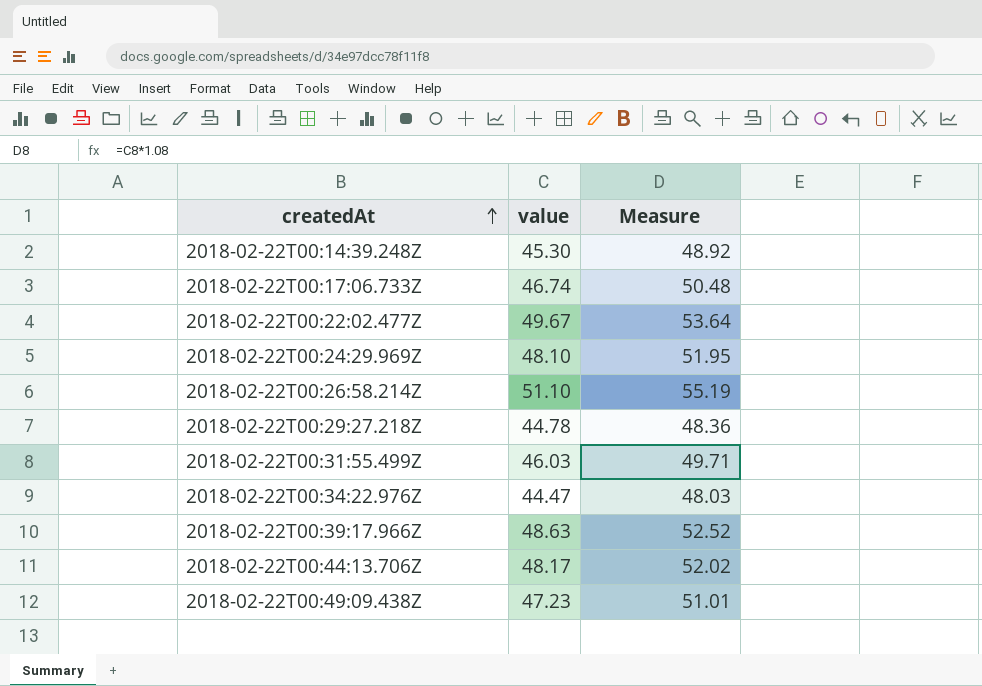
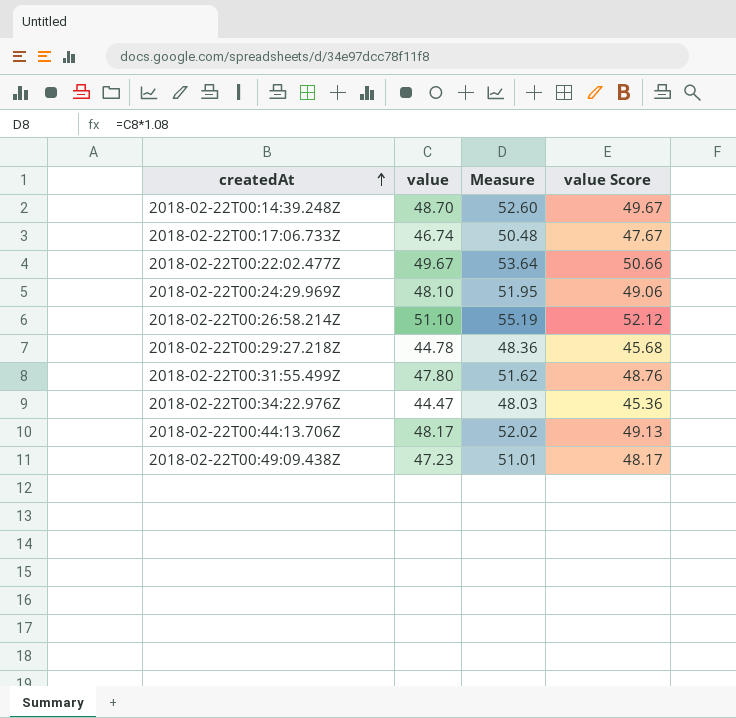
column value Score | formula: none -> [value] * 1.02
row 2018-02-22T00:39:17.966Z: 48.63 | 52.52 -> none
2018-02-22T00:14:39.248Z | value: 45.30 -> 48.70
2018-02-22T00:14:39.248Z | Measure: 48.92 -> 52.60
2018-02-22T00:31:55.499Z | value: 46.03 -> 47.80
2018-02-22T00:31:55.499Z | Measure: 49.71 -> 51.62

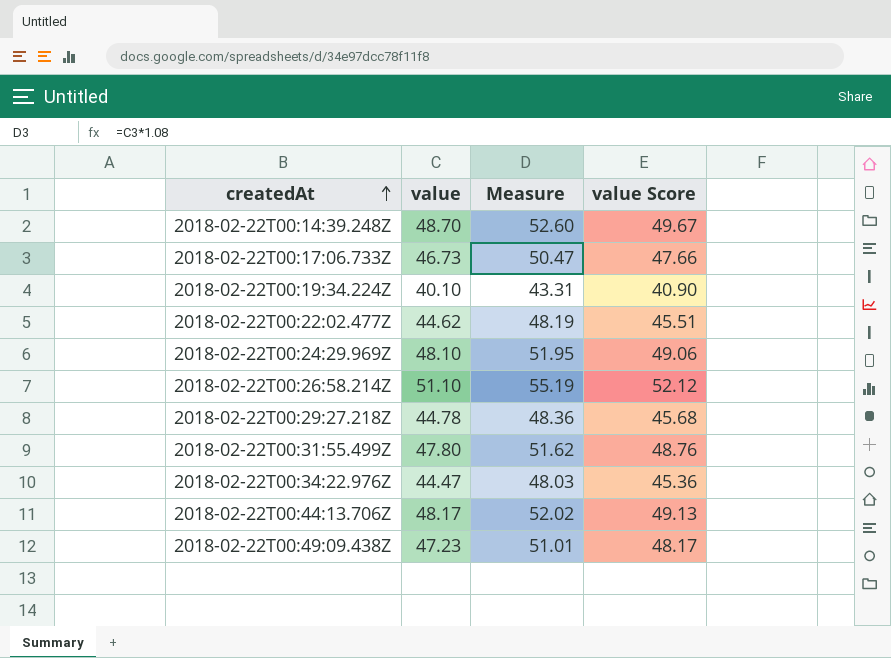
2018-02-22T00:17:06.733Z | value: 46.74 -> 46.73
2018-02-22T00:17:06.733Z | Measure: 50.48 -> 50.47
2018-02-22T00:17:06.733Z | value Score: 47.67 -> 47.66
row 2018-02-22T00:19:34.224Z: none -> 40.10 | 43.31 | 40.90
2018-02-22T00:22:02.477Z | value: 49.67 -> 44.62
2018-02-22T00:22:02.477Z | Measure: 53.64 -> 48.19
2018-02-22T00:22:02.477Z | value Score: 50.66 -> 45.51

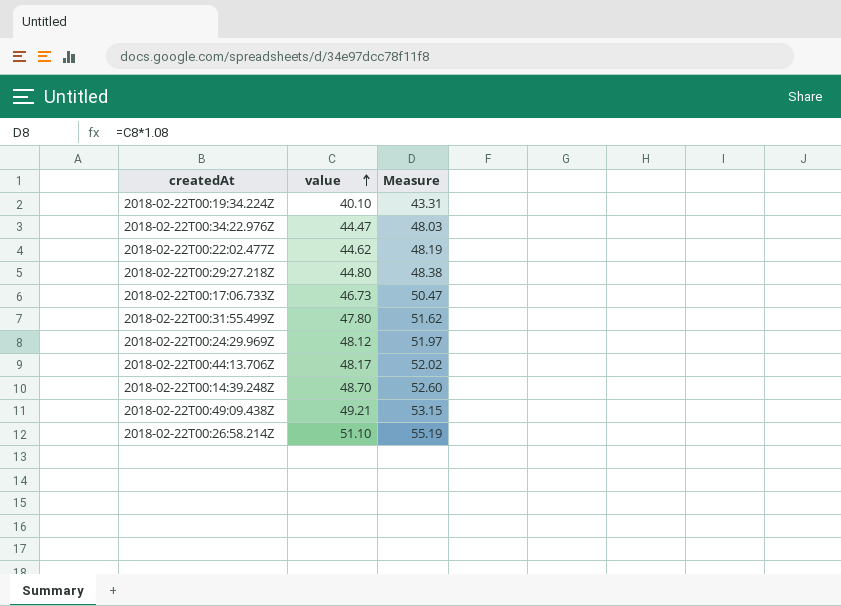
row order: createdAt ascending -> value ascending
column value Score | formula: [value] * 1.02 -> none
2018-02-22T00:29:27.218Z | value: 44.78 -> 44.80
2018-02-22T00:29:27.218Z | Measure: 48.36 -> 48.38
2018-02-22T00:24:29.969Z | value: 48.10 -> 48.12
2018-02-22T00:24:29.969Z | Measure: 51.95 -> 51.97
2018-02-22T00:49:09.438Z | value: 47.23 -> 49.21
2018-02-22T00:49:09.438Z | Measure: 51.01 -> 53.15

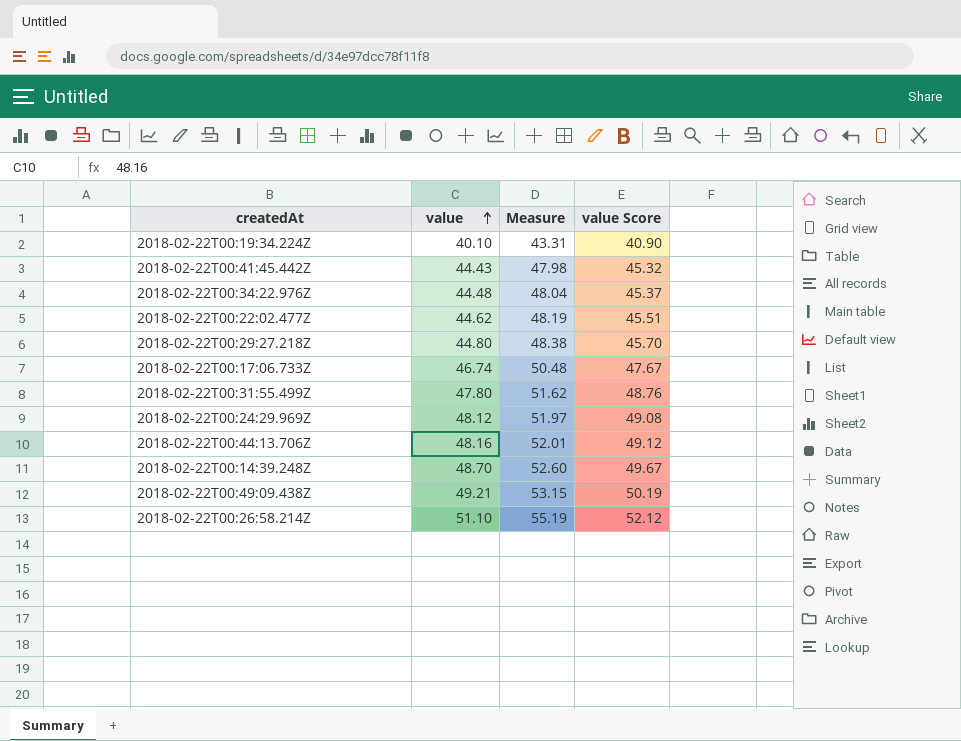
column value Score | formula: none -> [value] * 1.02
row 2018-02-22T00:41:45.442Z: none -> 44.43 | 47.98 | 45.32
2018-02-22T00:34:22.976Z | value: 44.47 -> 44.48
2018-02-22T00:34:22.976Z | Measure: 48.03 -> 48.04
2018-02-22T00:17:06.733Z | value: 46.73 -> 46.74
2018-02-22T00:17:06.733Z | Measure: 50.47 -> 50.48
2018-02-22T00:44:13.706Z | value: 48.17 -> 48.16
2018-02-22T00:44:13.706Z | Measure: 52.02 -> 52.01

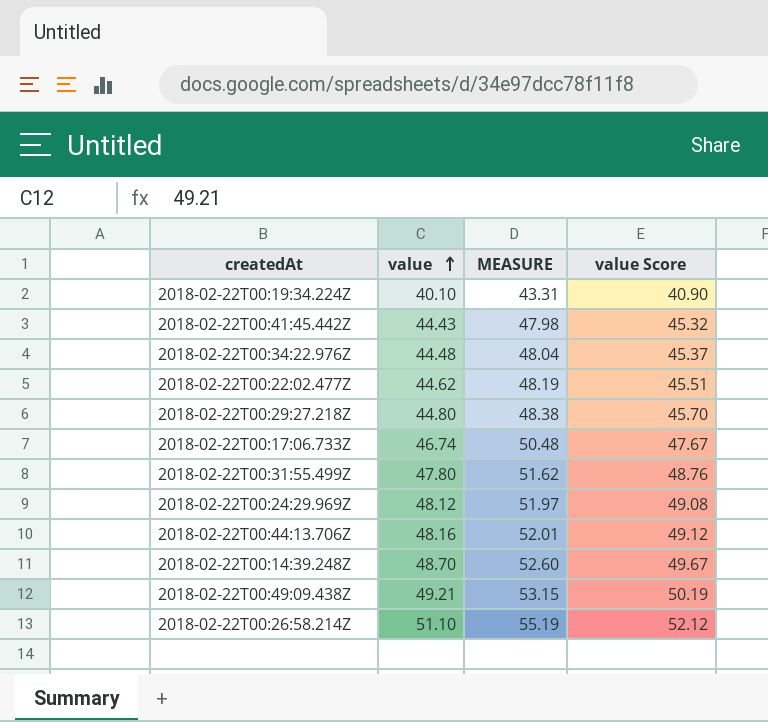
column name: Measure -> MEASURE

